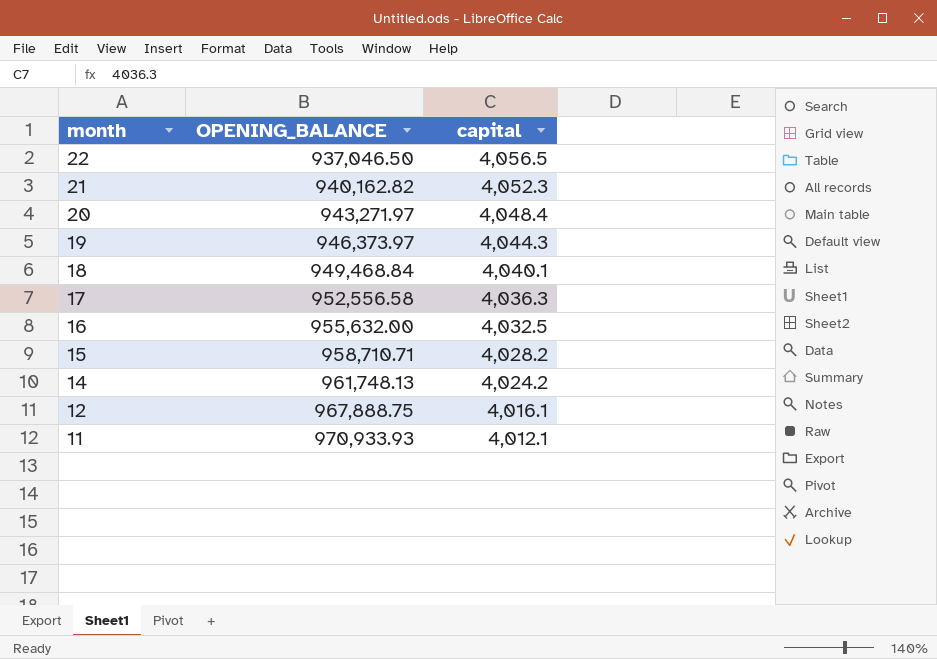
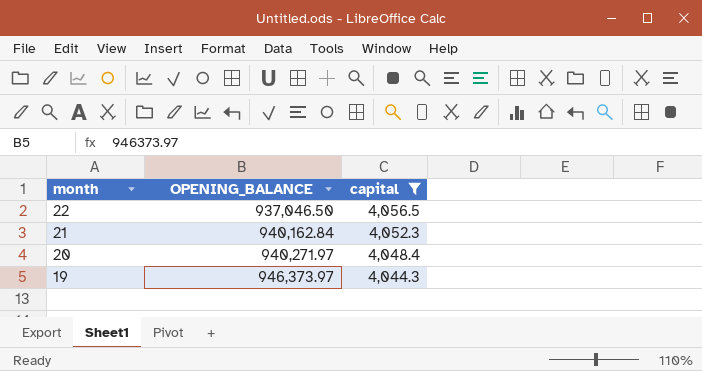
filter: none -> capital >= 4,044.3
21 | OPENING_BALANCE: 940,162.82 -> 940,162.84
20 | OPENING_BALANCE: 943,271.97 -> 940,271.97

